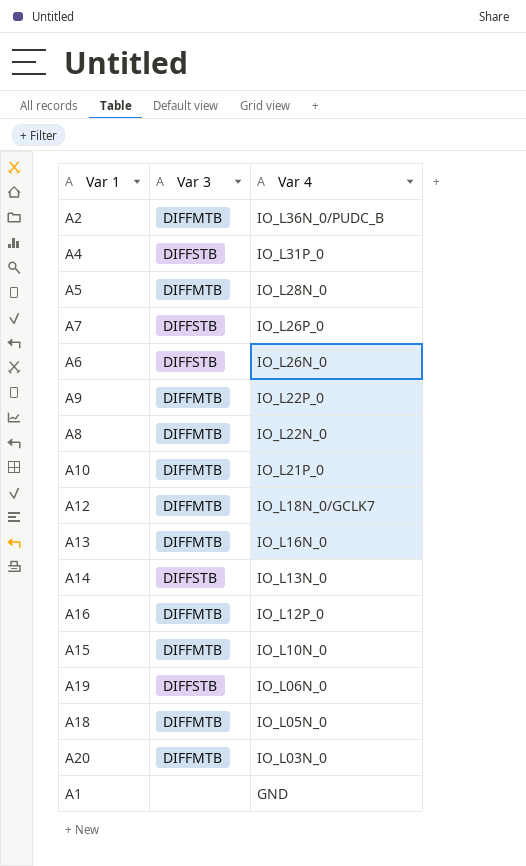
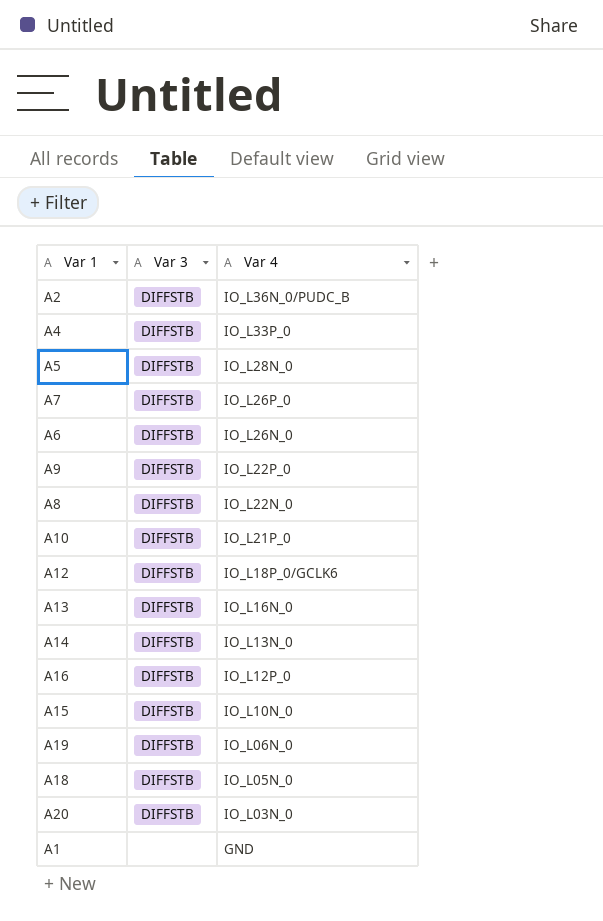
A2 | Var 3: DIFFMTB -> DIFFSTB
A4 | Var 4: IO_L31P_0 -> IO_L33P_0
A5 | Var 3: DIFFMTB -> DIFFSTB
A9 | Var 3: DIFFMTB -> DIFFSTB
A8 | Var 3: DIFFMTB -> DIFFSTB
A10 | Var 3: DIFFMTB -> DIFFSTB
A12 | Var 3: DIFFMTB -> DIFFSTB
A12 | Var 4: IO_L18N_0/GCLK7 -> IO_L18P_0/GCLK6
A13 | Var 3: DIFFMTB -> DIFFSTB
A16 | Var 3: DIFFMTB -> DIFFSTB
A15 | Var 3: DIFFMTB -> DIFFSTB
A18 | Var 3: DIFFMTB -> DIFFSTB
A20 | Var 3: DIFFMTB -> DIFFSTB

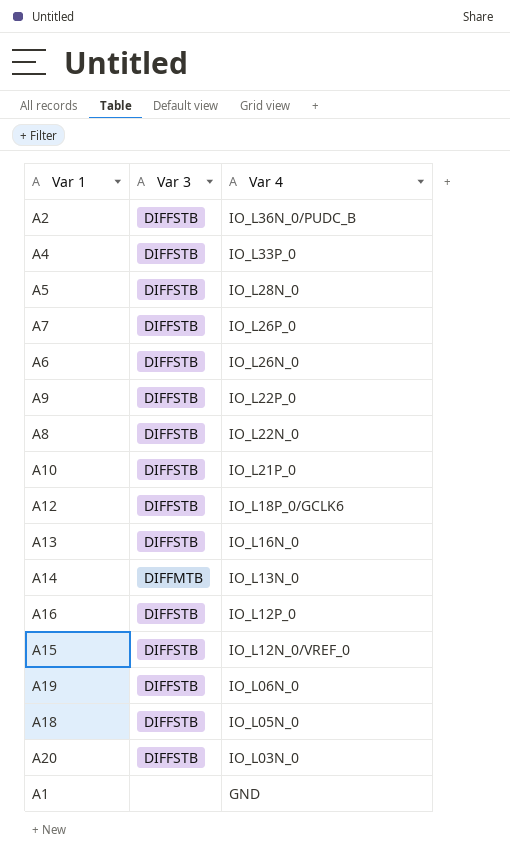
A14 | Var 3: DIFFSTB -> DIFFMTB
A15 | Var 4: IO_L10N_0 -> IO_L12N_0/VREF_0

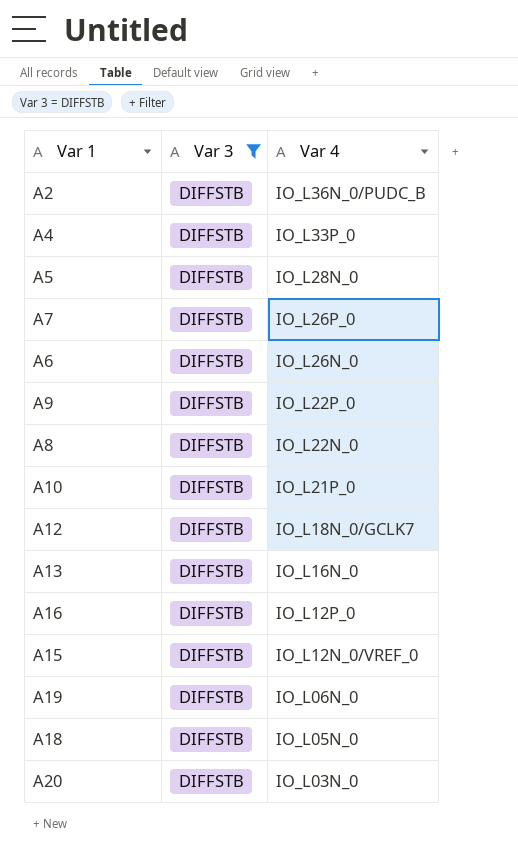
filter: none -> Var 3 = DIFFSTB
A12 | Var 4: IO_L18P_0/GCLK6 -> IO_L18N_0/GCLK7

